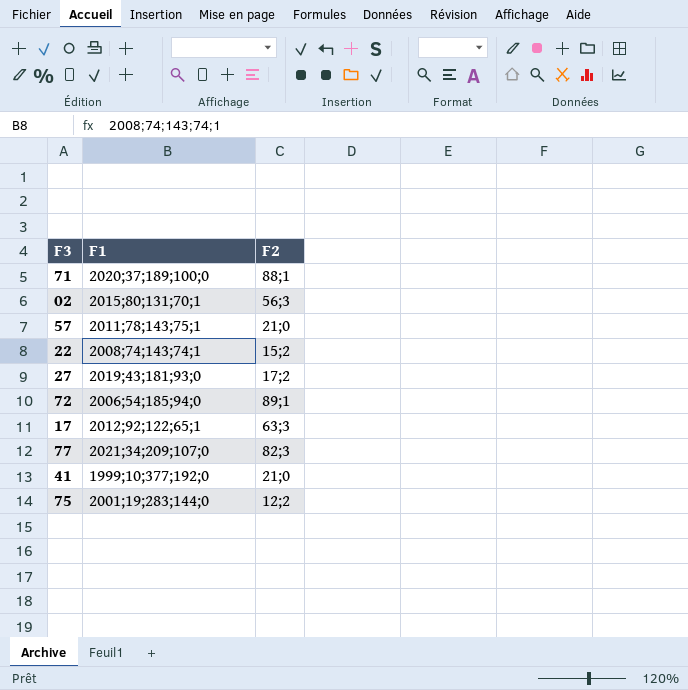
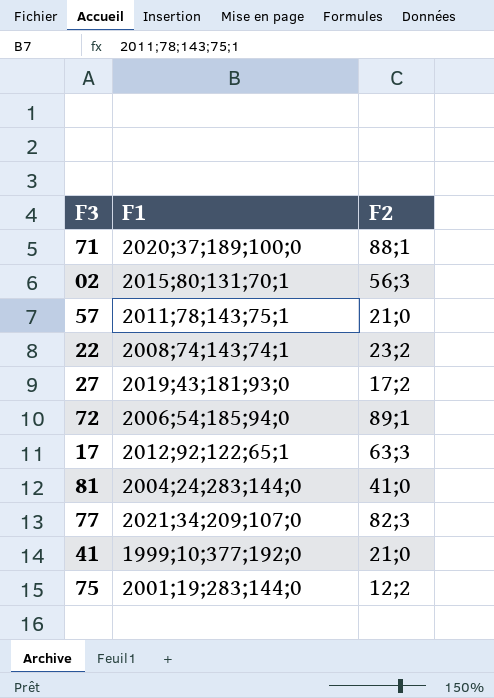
22 | F2: 15;2 -> 23;2
row 81: none -> 2004;24;283;144;0 | 41;0

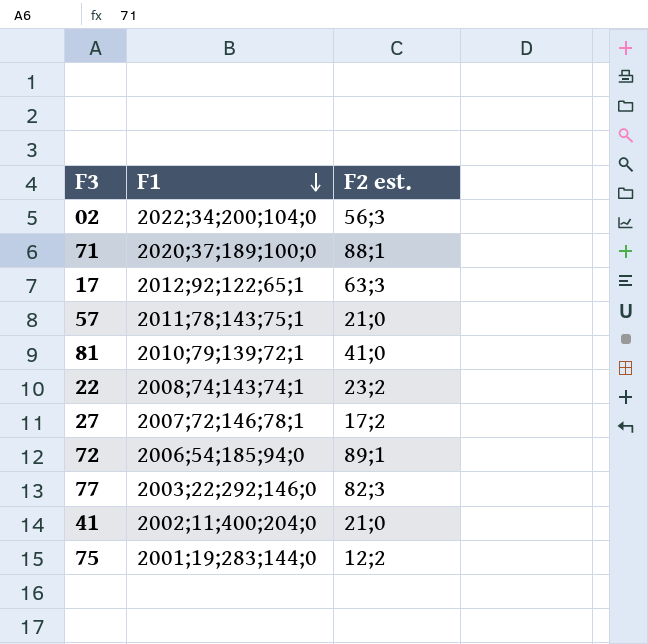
row order: none -> F1 descending
column name: F2 -> F2 est.
02 | F1: 2015;80;131;70;1 -> 2022;34;200;104;0
81 | F1: 2004;24;283;144;0 -> 2010;79;139;72;1
27 | F1: 2019;43;181;93;0 -> 2007;72;146;78;1
77 | F1: 2021;34;209;107;0 -> 2003;22;292;146;0
41 | F1: 1999;10;377;192;0 -> 2002;11;400;204;0

